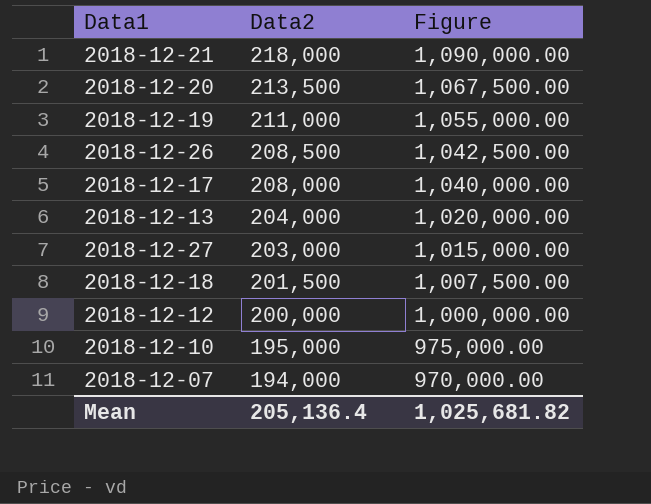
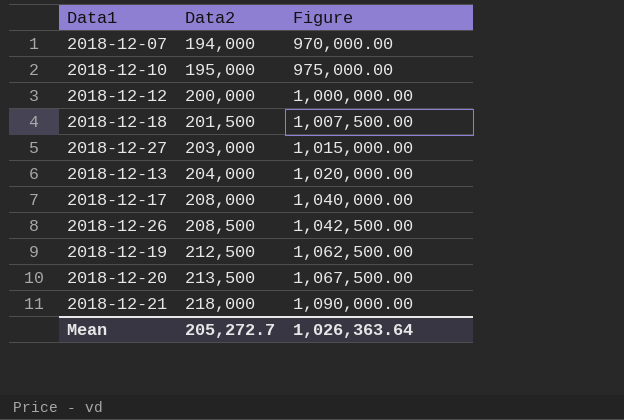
row order: Data2 descending -> Data2 ascending
2018-12-19 | Data2: 211,000 -> 212,500
2018-12-19 | Figure: 1,055,000.00 -> 1,062,500.00
Mean | Data2: 205,136.4 -> 205,272.7
Mean | Figure: 1,025,681.82 -> 1,026,363.64

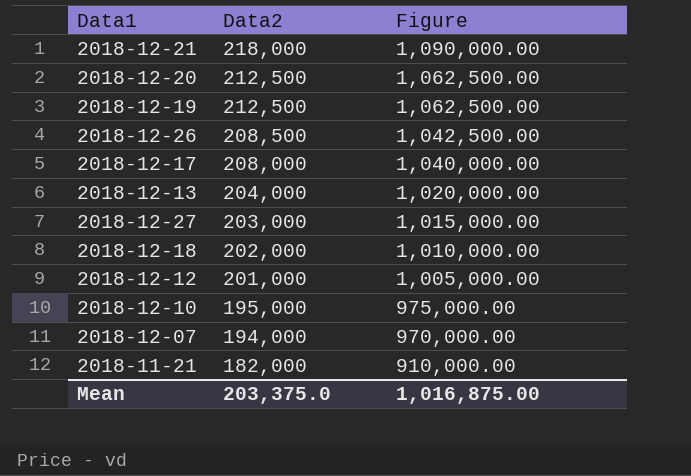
row order: Data2 ascending -> Data2 descending
2018-12-20 | Data2: 213,500 -> 212,500
2018-12-20 | Figure: 1,067,500.00 -> 1,062,500.00
2018-12-18 | Data2: 201,500 -> 202,000
2018-12-18 | Figure: 1,007,500.00 -> 1,010,000.00
2018-12-12 | Data2: 200,000 -> 201,000
2018-12-12 | Figure: 1,000,000.00 -> 1,005,000.00
row 2018-11-21: none -> 182,000 | 910,000.00
Mean | Data2: 205,272.7 -> 203,375.0
Mean | Figure: 1,026,363.64 -> 1,016,875.00

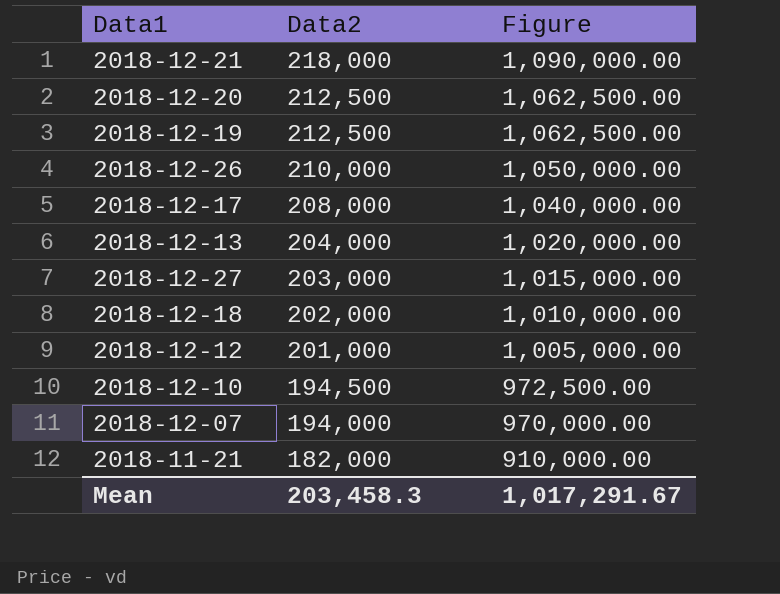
2018-12-26 | Data2: 208,500 -> 210,000
2018-12-26 | Figure: 1,042,500.00 -> 1,050,000.00
2018-12-10 | Data2: 195,000 -> 194,500
2018-12-10 | Figure: 975,000.00 -> 972,500.00
Mean | Data2: 203,375.0 -> 203,458.3
Mean | Figure: 1,016,875.00 -> 1,017,291.67

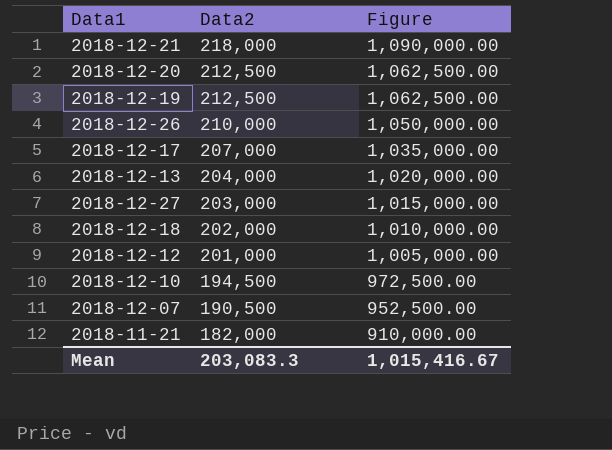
2018-12-17 | Data2: 208,000 -> 207,000
2018-12-17 | Figure: 1,040,000.00 -> 1,035,000.00
2018-12-07 | Data2: 194,000 -> 190,500
2018-12-07 | Figure: 970,000.00 -> 952,500.00
Mean | Data2: 203,458.3 -> 203,083.3
Mean | Figure: 1,017,291.67 -> 1,015,416.67

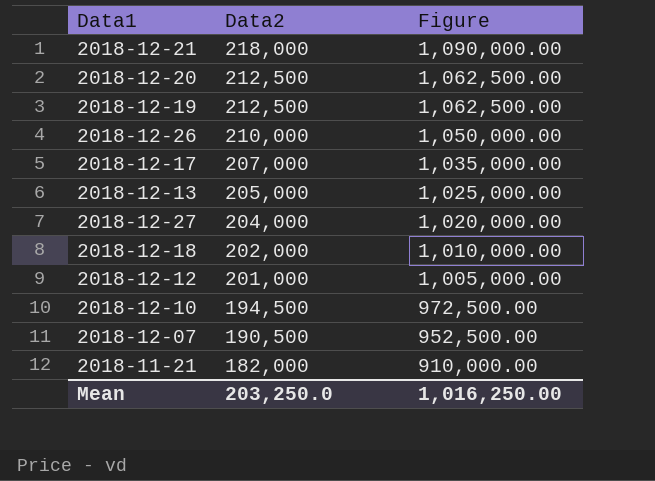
2018-12-13 | Data2: 204,000 -> 205,000
2018-12-13 | Figure: 1,020,000.00 -> 1,025,000.00
2018-12-27 | Data2: 203,000 -> 204,000
2018-12-27 | Figure: 1,015,000.00 -> 1,020,000.00
Mean | Data2: 203,083.3 -> 203,250.0
Mean | Figure: 1,015,416.67 -> 1,016,250.00

